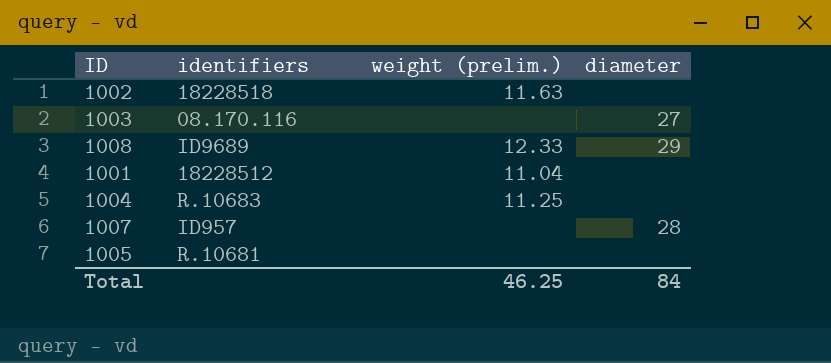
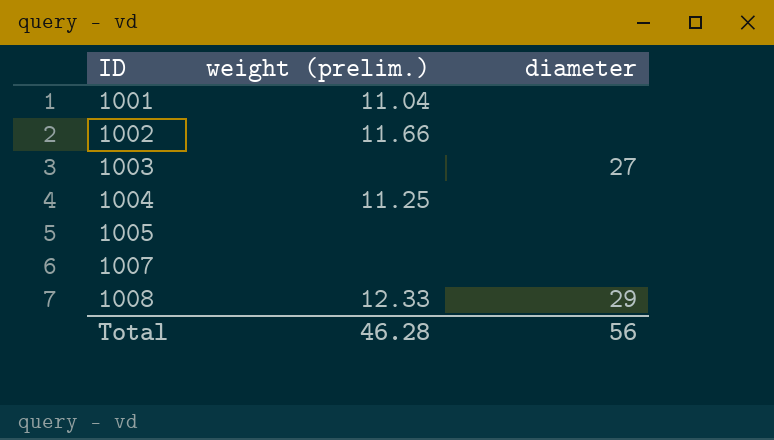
row order: none -> ID ascending
column identifiers | position: 2 -> none
1002 | weight (prelim.): 11.63 -> 11.66
1007 | diameter: 28 -> none
Total | weight (prelim.): 46.25 -> 46.28
Total | diameter: 84 -> 56

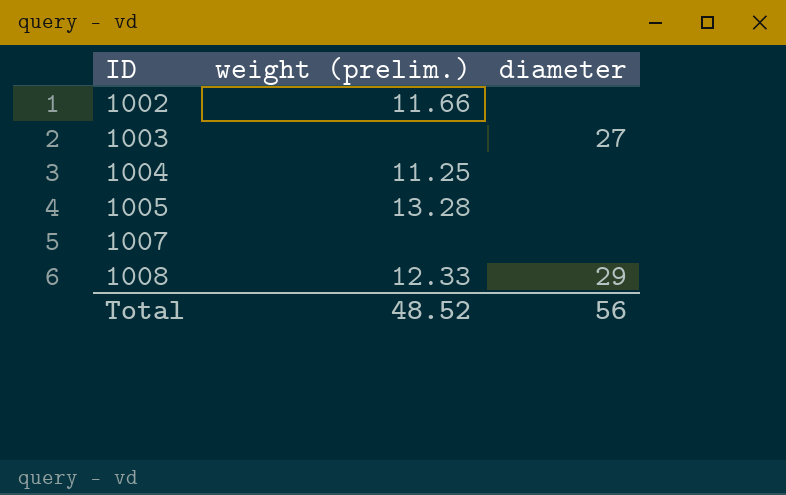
row 1001: 11.04 | none -> none
1005 | weight (prelim.): none -> 13.28
Total | weight (prelim.): 46.28 -> 48.52

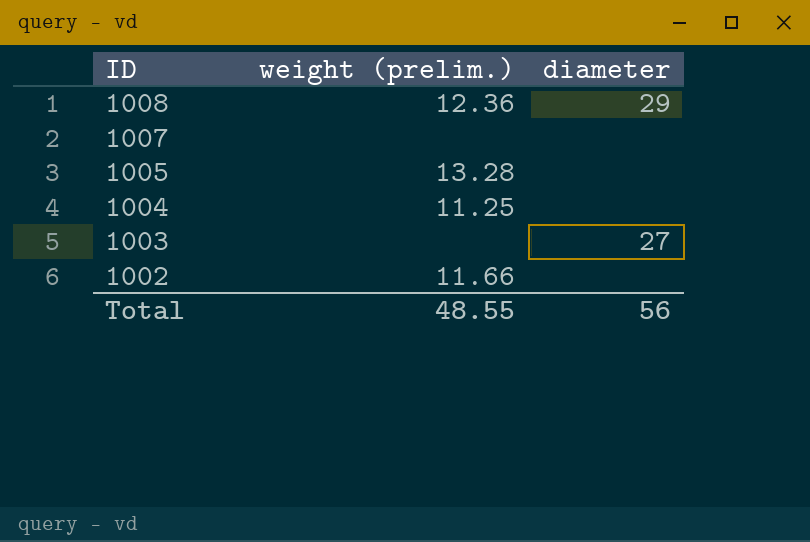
row order: ID ascending -> ID descending
1008 | weight (prelim.): 12.33 -> 12.36
Total | weight (prelim.): 48.52 -> 48.55

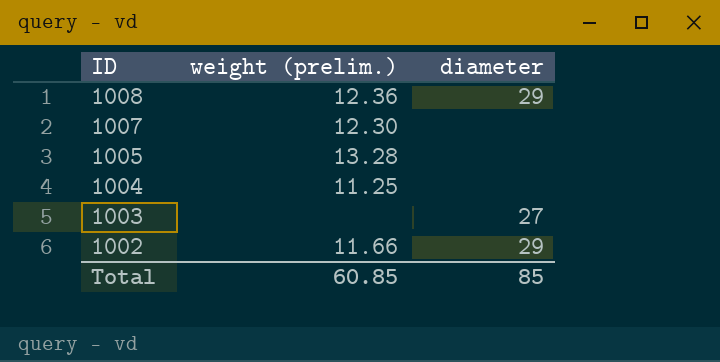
1007 | weight (prelim.): none -> 12.30
1002 | diameter: none -> 29
Total | weight (prelim.): 48.55 -> 60.85
Total | diameter: 56 -> 85

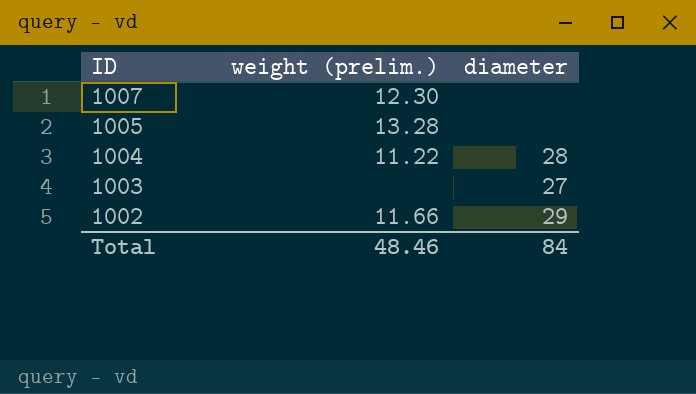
row 1008: 12.36 | 29 -> none
1004 | weight (prelim.): 11.25 -> 11.22
1004 | diameter: none -> 28
Total | weight (prelim.): 60.85 -> 48.46
Total | diameter: 85 -> 84

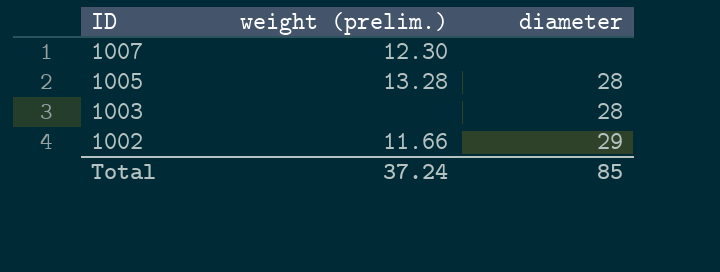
row 1004: 11.22 | 28 -> none
1005 | diameter: none -> 28
1003 | diameter: 27 -> 28
Total | weight (prelim.): 48.46 -> 37.24
Total | diameter: 84 -> 85

